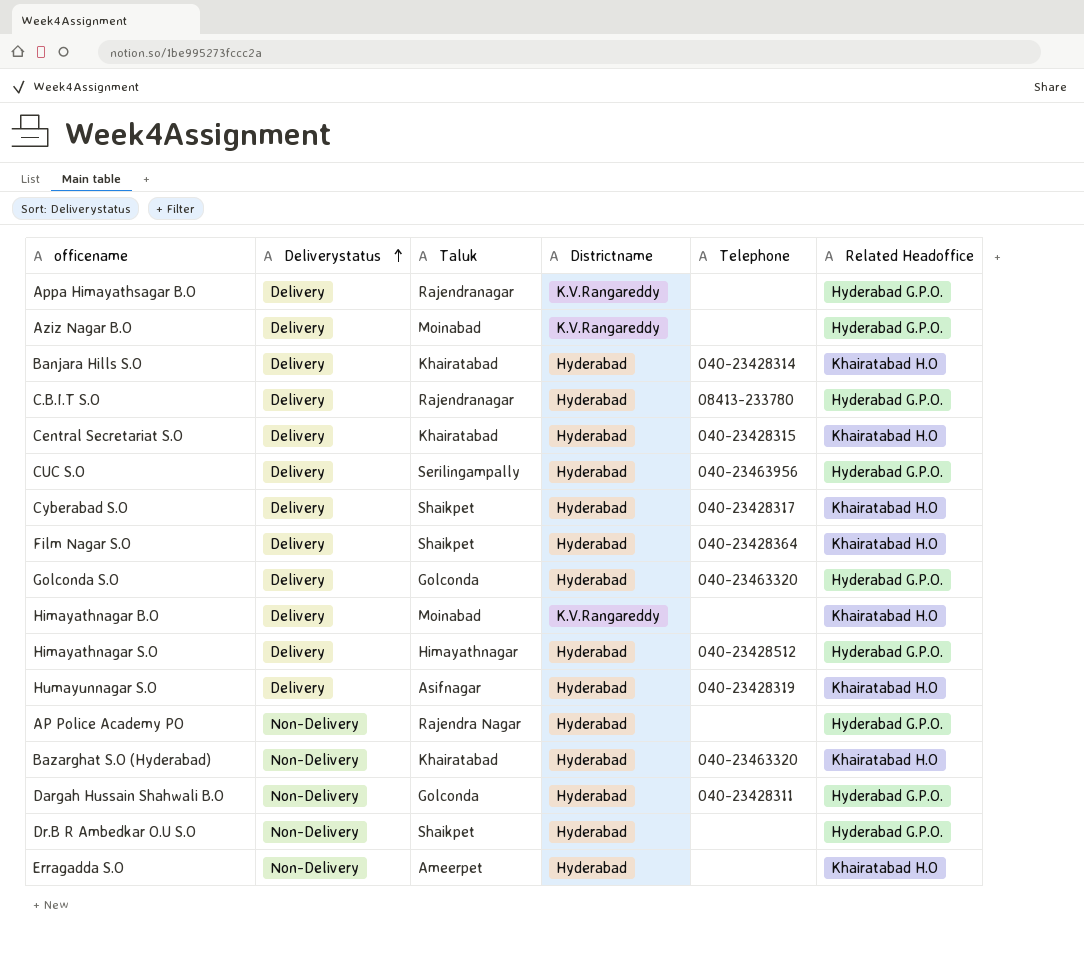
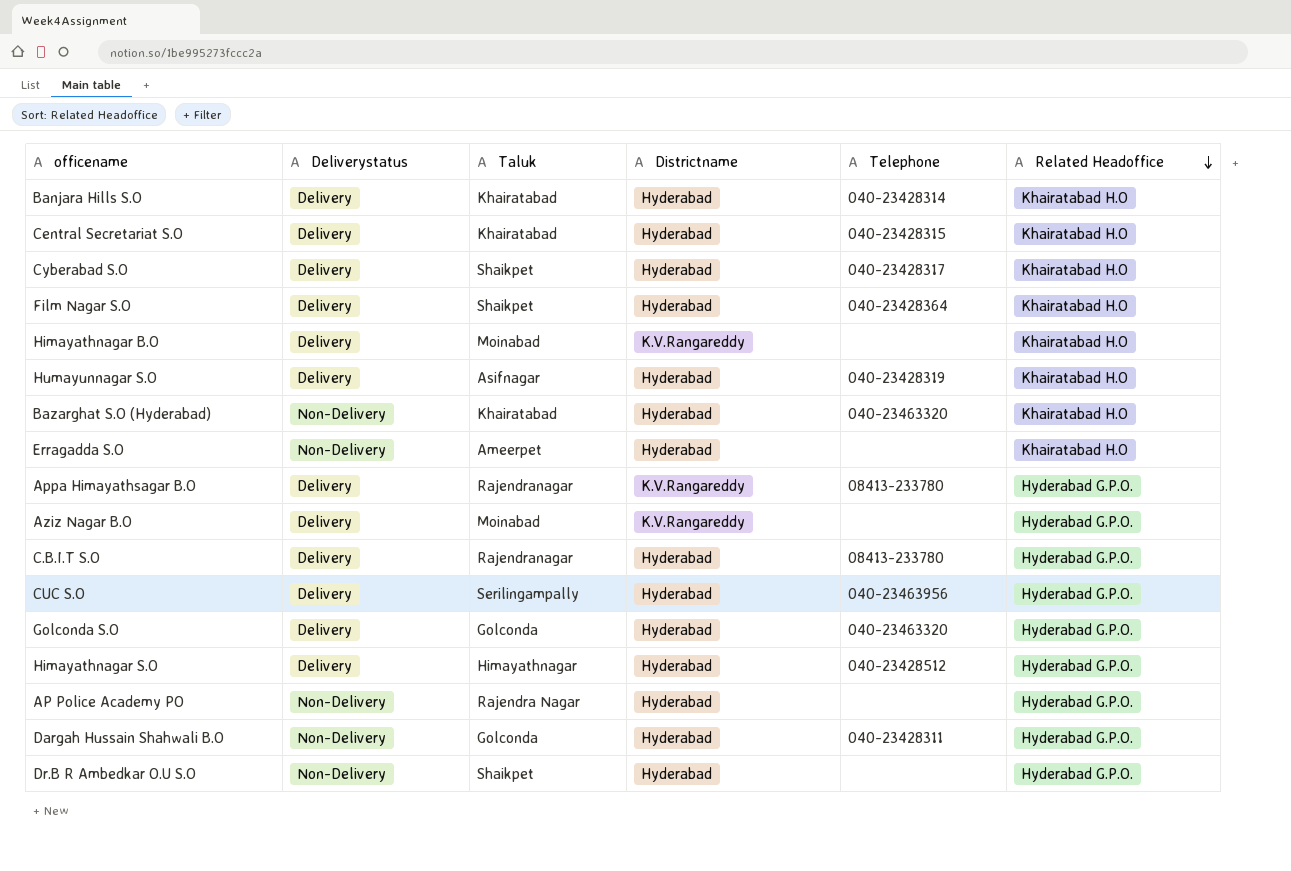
row order: Deliverystatus ascending -> Related Headoffice descending
Appa Himayathsagar B.O | Telephone: none -> 08413-233780

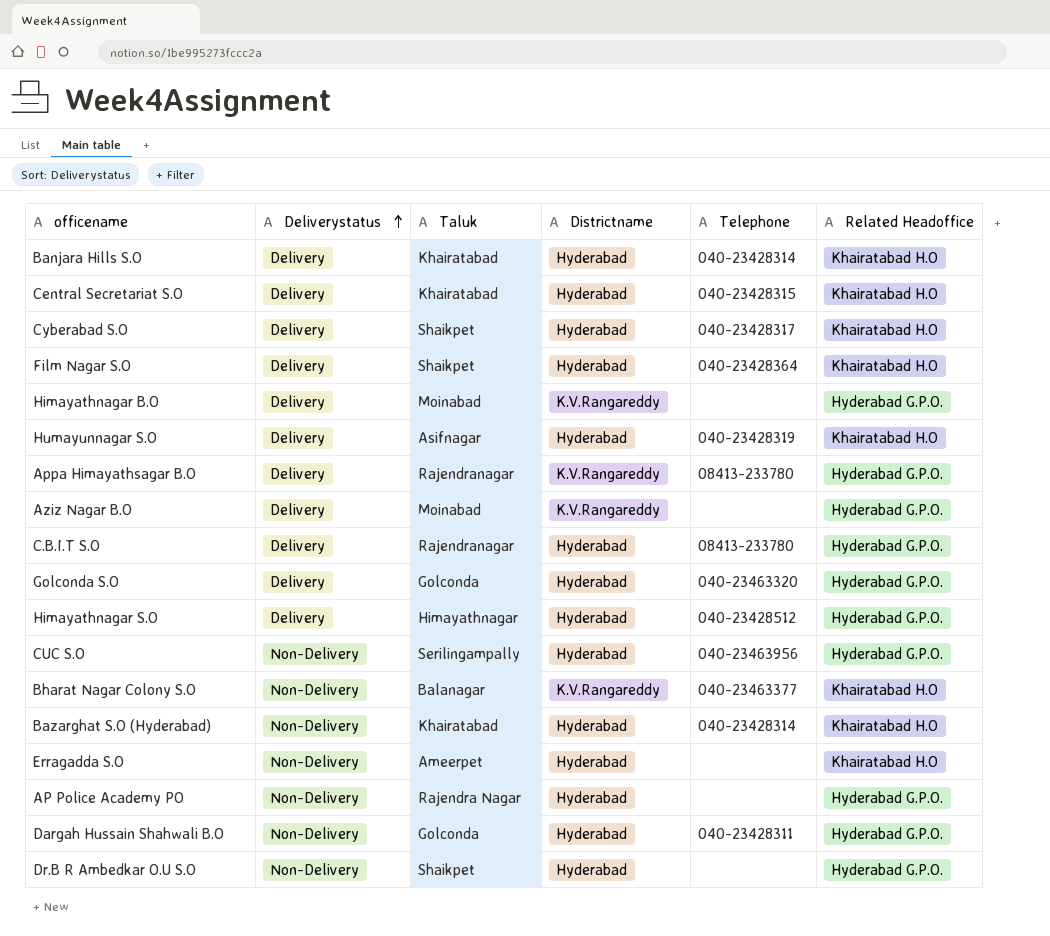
row order: Related Headoffice descending -> Deliverystatus ascending
Himayathnagar B.O | Related Headoffice: Khairatabad H.O -> Hyderabad G.P.O.
CUC S.O | Deliverystatus: Delivery -> Non-Delivery
row Bharat Nagar Colony S.O: none -> Non-Delivery | Balanagar | K.V.Rangareddy | 040-23463377 | Khairatabad H.O
Bazarghat S.O (Hyderabad) | Telephone: 040-23463320 -> 040-23428314

